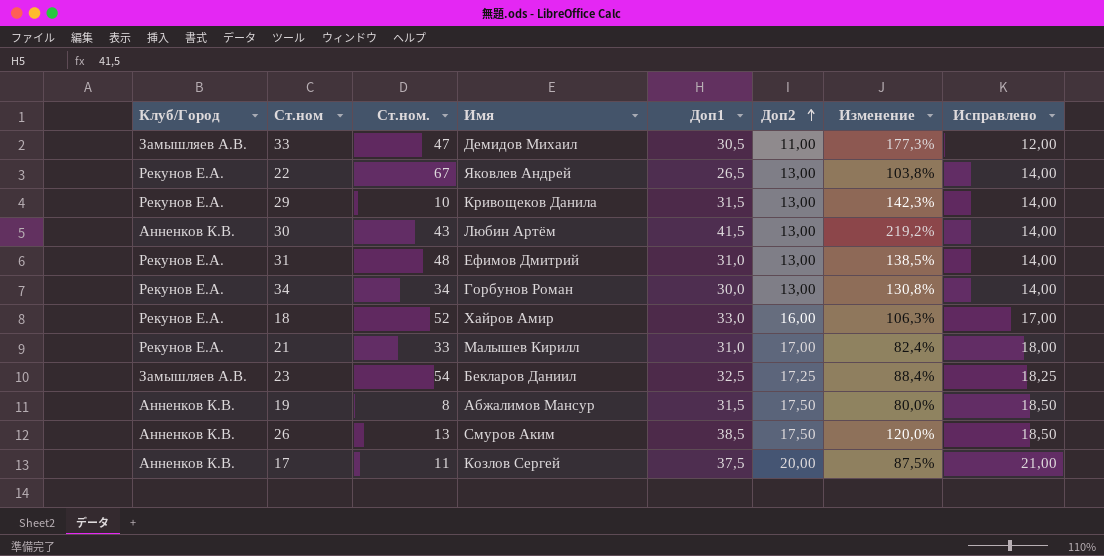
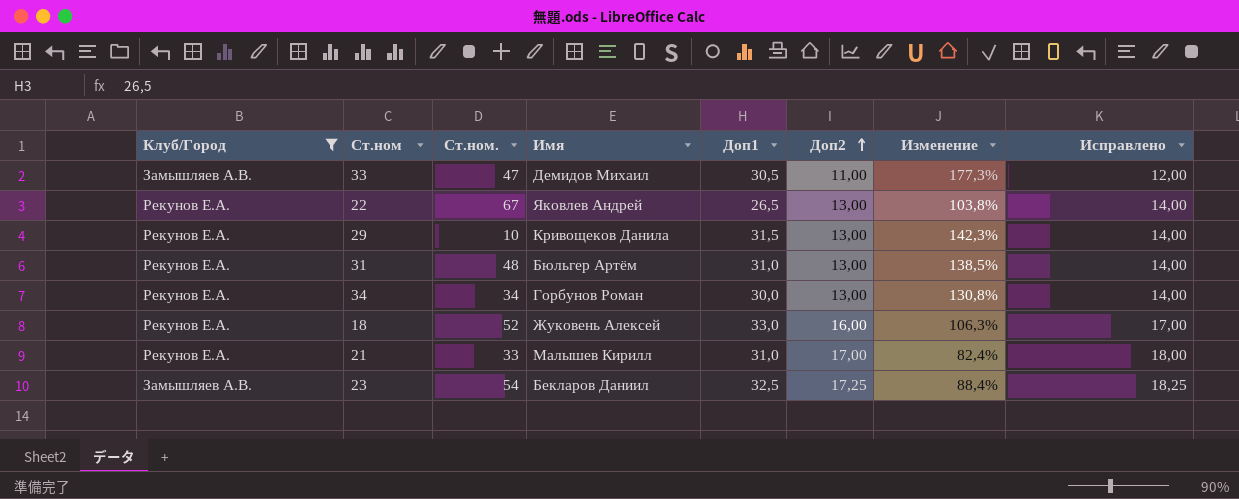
filter: none -> Клуб/Город != Анненков К.В.
31 | Имя: Ефимов Дмитрий -> Бюльгер Артём
18 | Имя: Хайров Амир -> Жуковень Алексей

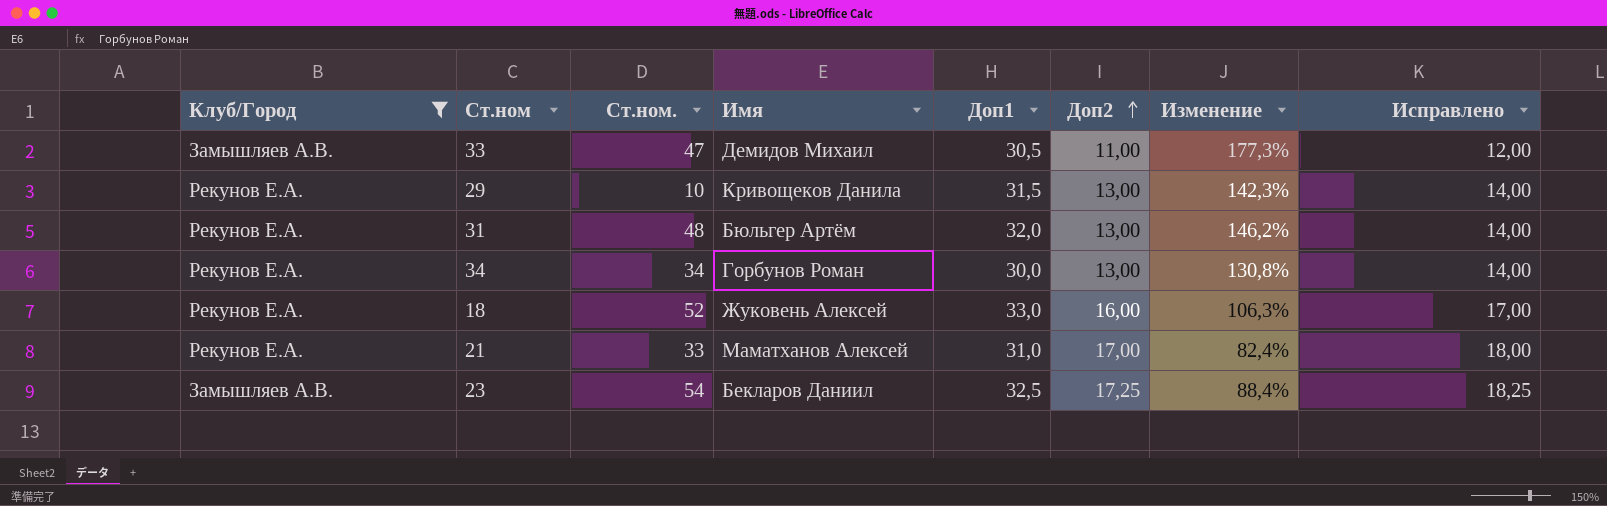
row 22: Рекунов Е.А. | 67 | Яковлев Андрей | 26,5 | 13,00 | 103,8% | 14,00 -> none
31 | Доп1: 31,0 -> 32,0
31 | Изменение: 138,5% -> 146,2%
21 | Имя: Малышев Кирилл -> Маматханов Алексей

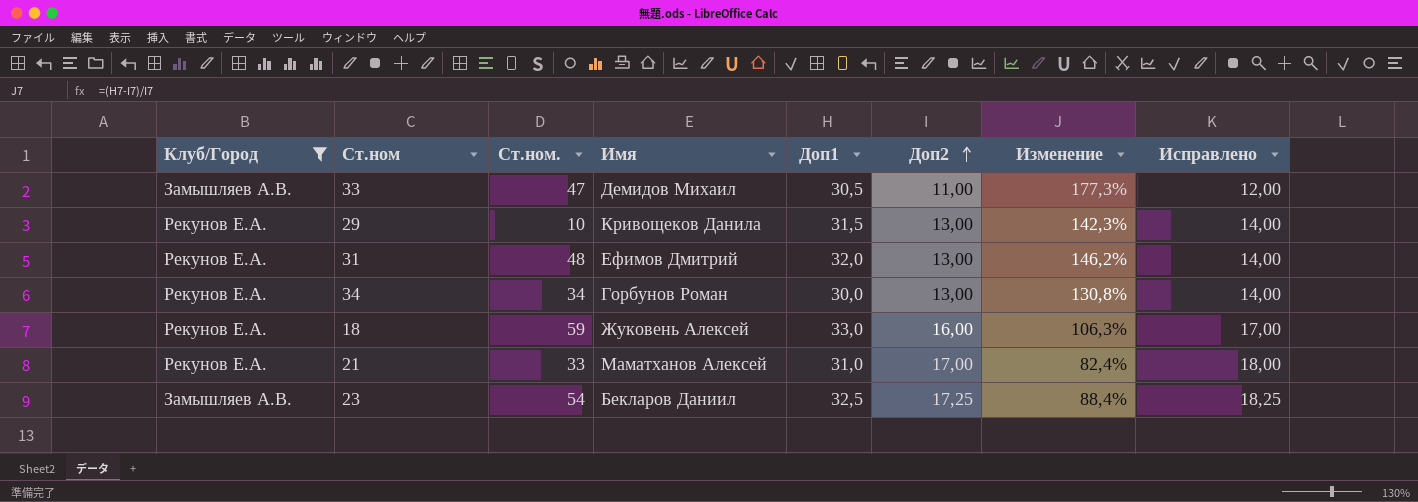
31 | Имя: Бюльгер Артём -> Ефимов Дмитрий
18 | Ст.ном.: 52 -> 59

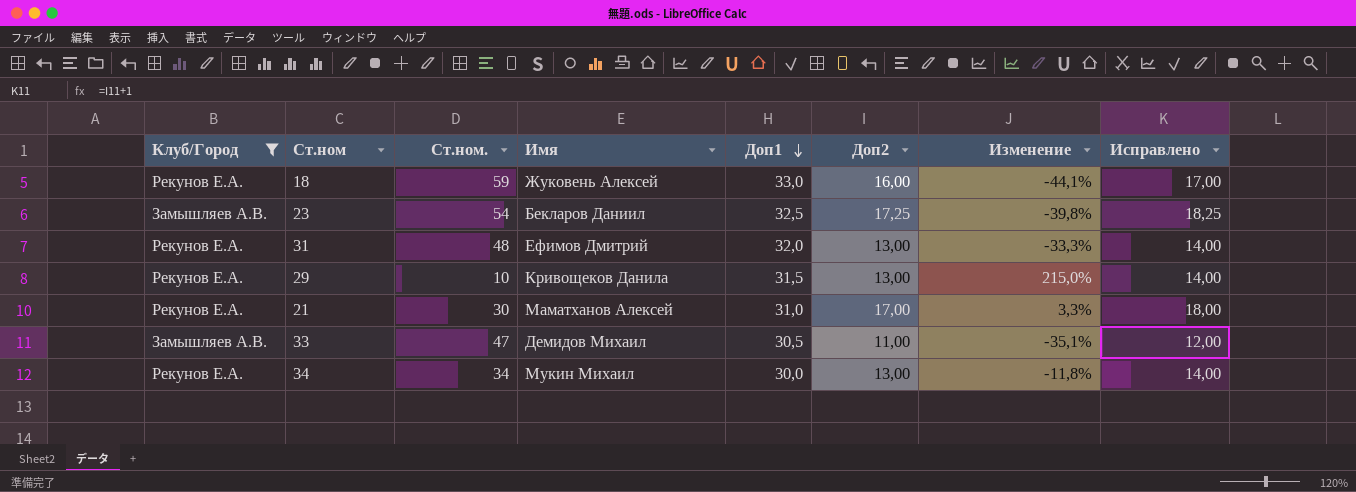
row order: Доп2 ascending -> Доп1 descending
column Изменение | formula: ([Доп1] - [Доп2]) / [Доп2] -> ([Доп1] - [Ст.ном.]) / [Ст.ном.]
21 | Ст.ном.: 33 -> 30
34 | Имя: Горбунов Роман -> Мукин Михаил

